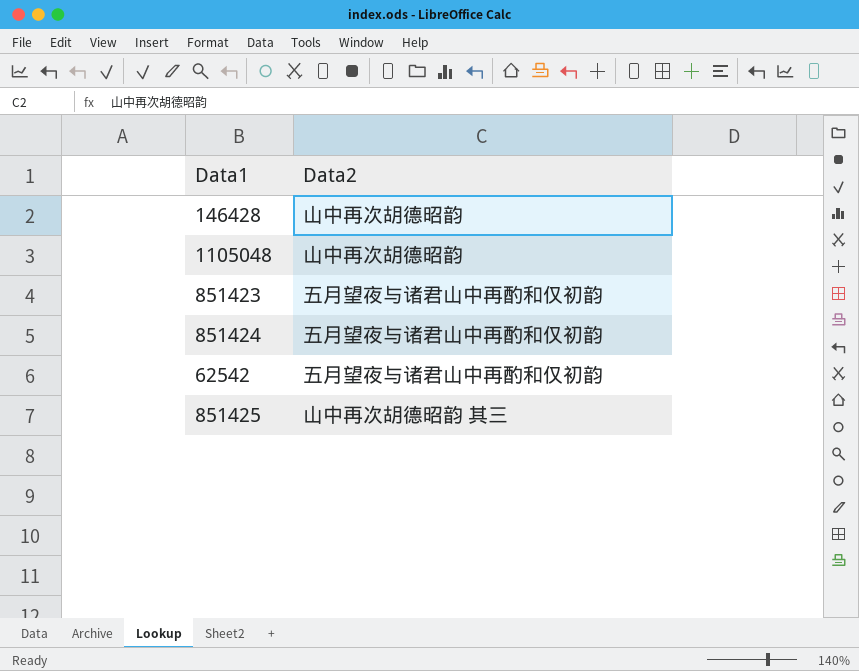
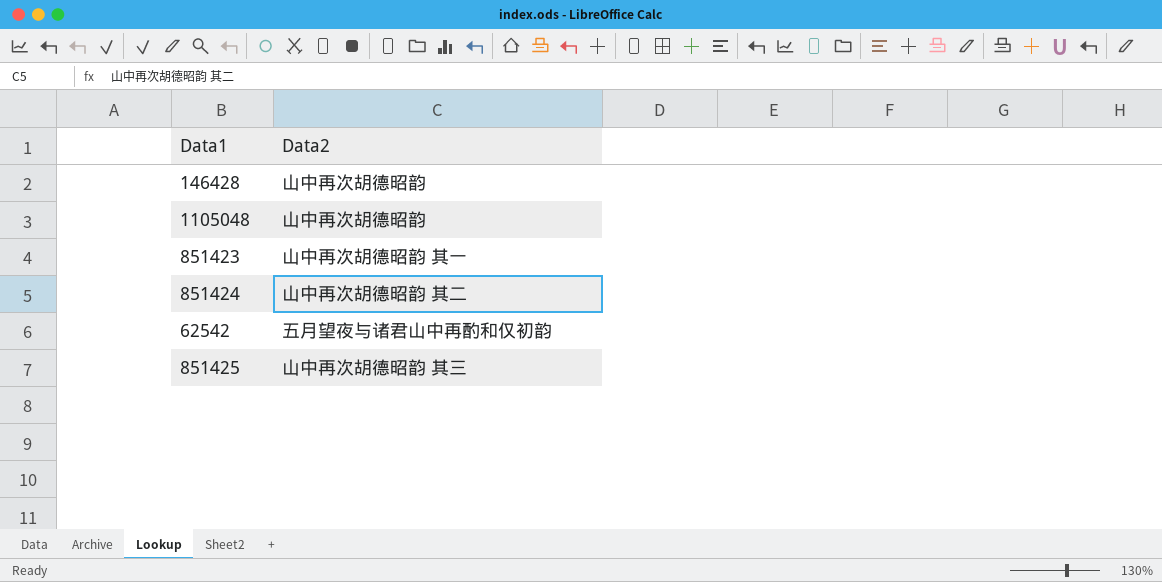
851423 | Data2: 五月望夜与诸君山中再酌和仅初韵 -> 山中再次胡德昭韵 其一
851424 | Data2: 五月望夜与诸君山中再酌和仅初韵 -> 山中再次胡德昭韵 其二

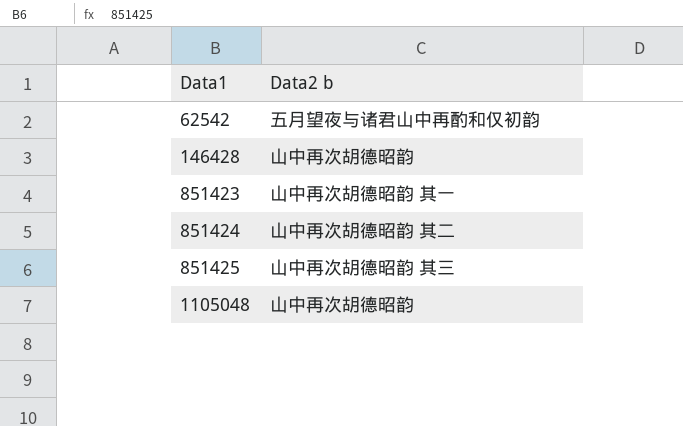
row order: none -> Data1 ascending
column name: Data2 -> Data2 b

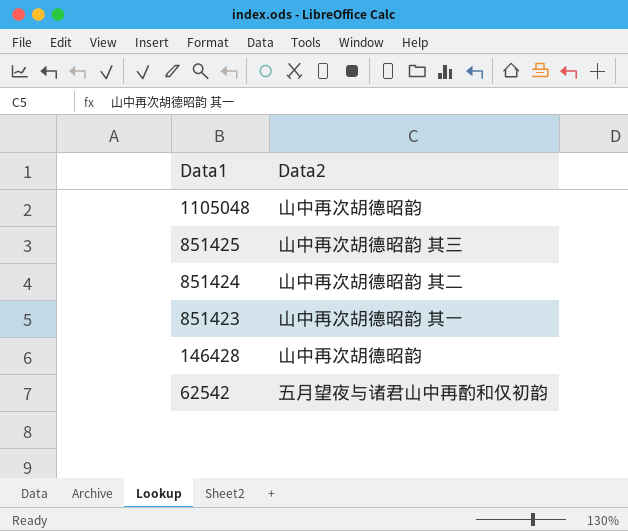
row order: Data1 ascending -> Data1 descending
column name: Data2 b -> Data2

